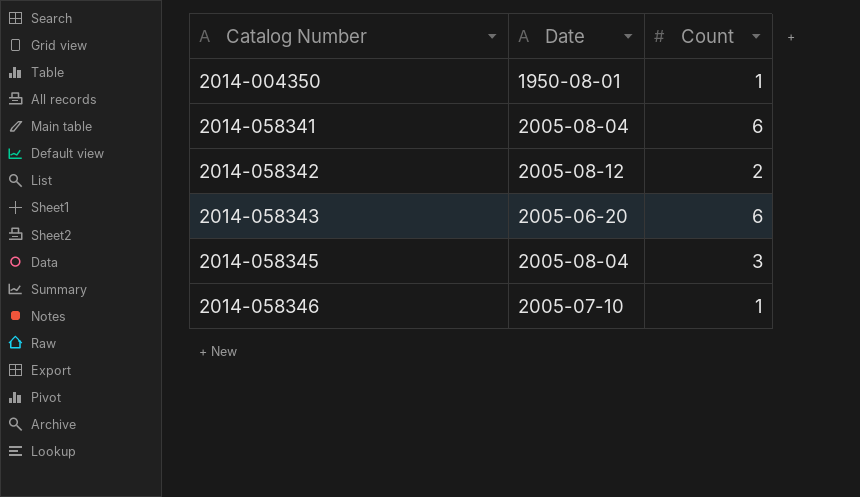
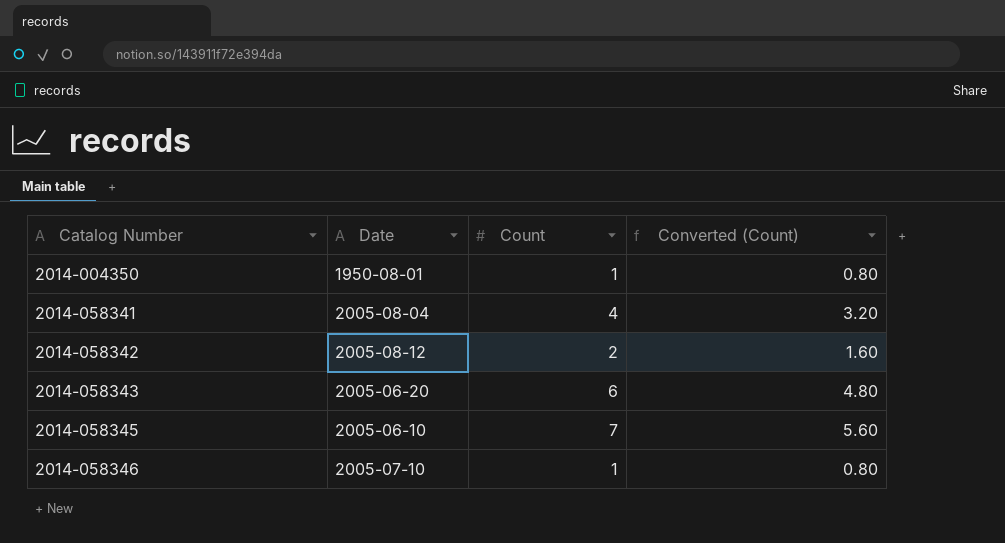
column Converted (Count) | formula: none -> [Count] * 0.8
2014-058341 | Count: 6 -> 4
2014-058345 | Date: 2005-08-04 -> 2005-06-10
2014-058345 | Count: 3 -> 7

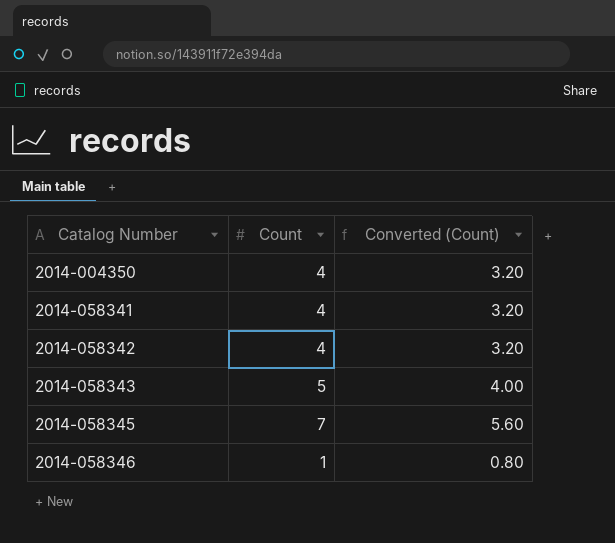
column Date | position: 2 -> none
2014-004350 | Count: 1 -> 4
2014-004350 | Converted (Count): 0.80 -> 3.20
2014-058342 | Count: 2 -> 4
2014-058342 | Converted (Count): 1.60 -> 3.20
2014-058343 | Count: 6 -> 5
2014-058343 | Converted (Count): 4.80 -> 4.00

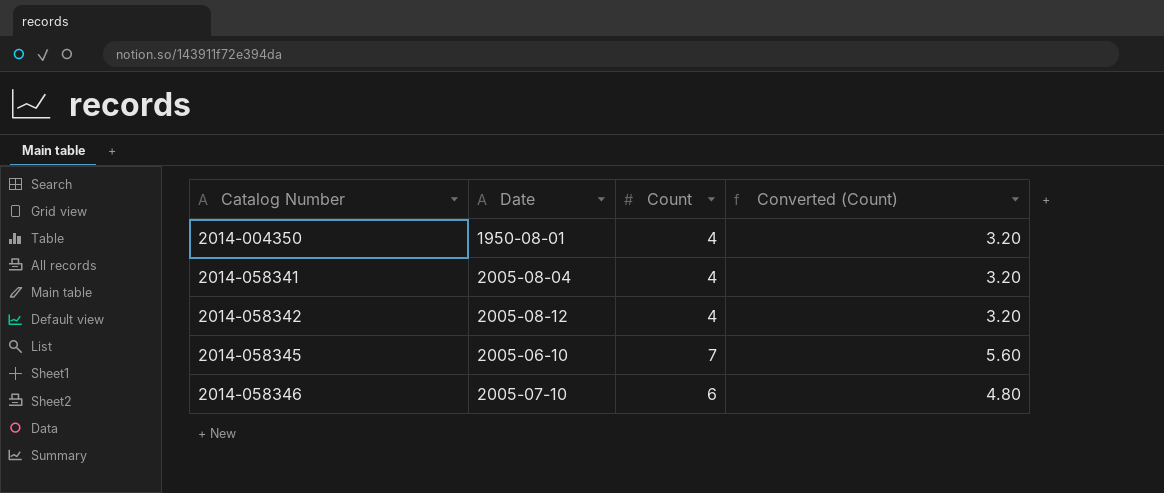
column Date | position: none -> 2
row 2014-058343: 5 | 4.00 -> none
2014-058346 | Count: 1 -> 6
2014-058346 | Converted (Count): 0.80 -> 4.80

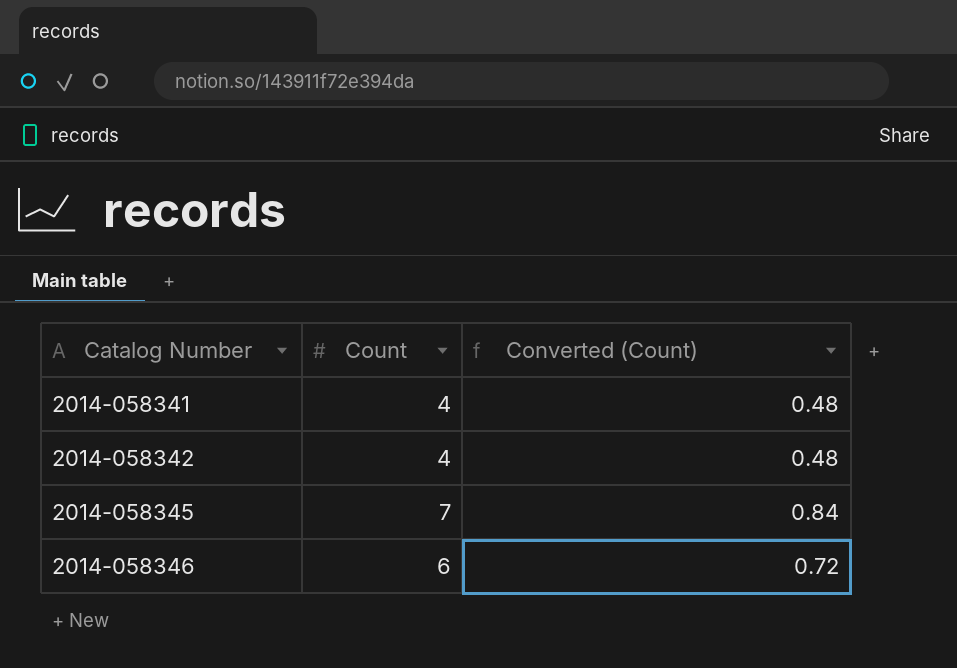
column Date | position: 2 -> none
column Converted (Count) | formula: [Count] * 0.8 -> [Count] * 0.12
row 2014-004350: 1950-08-01 | 4 | 3.20 -> none

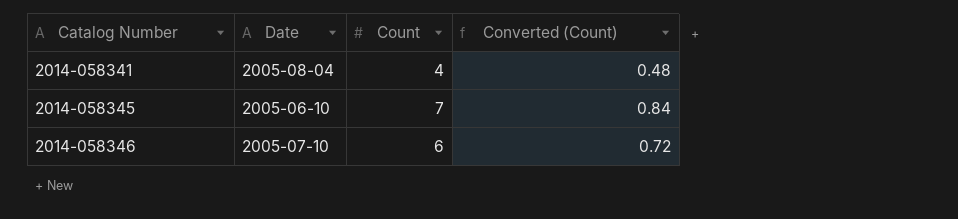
column Date | position: none -> 2
row 2014-058342: 4 | 0.48 -> none

